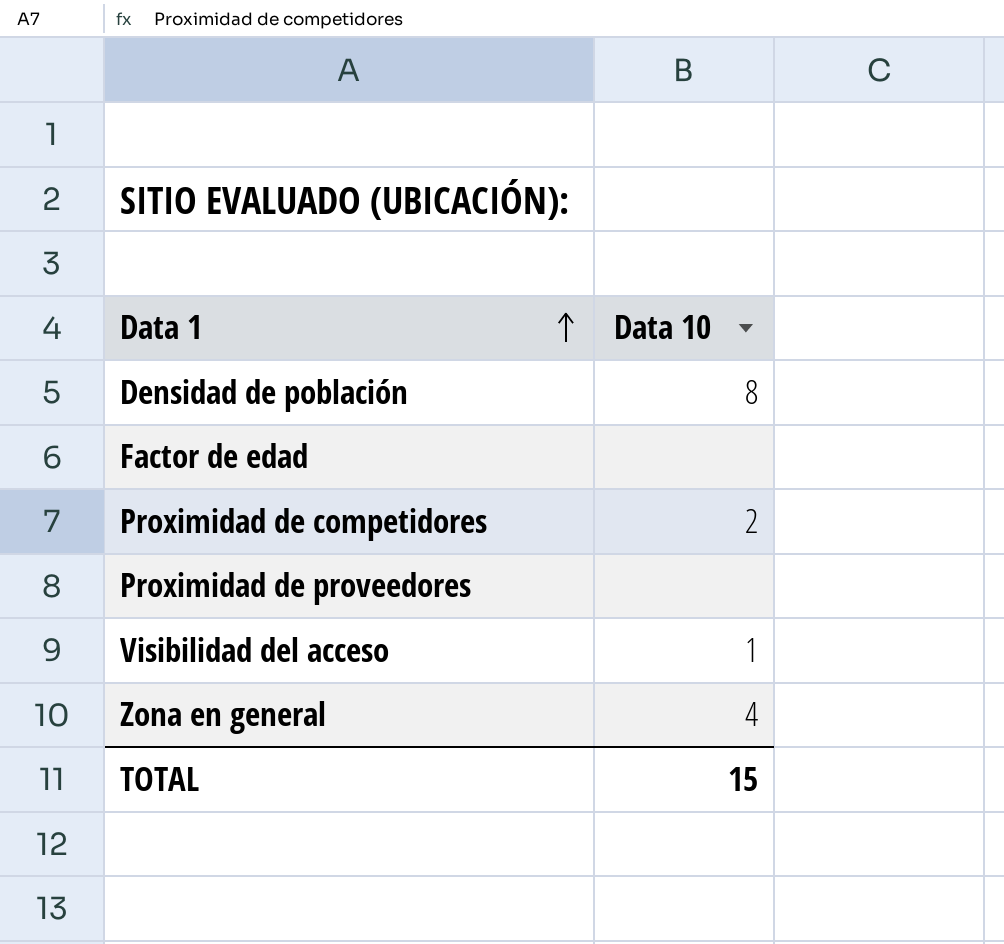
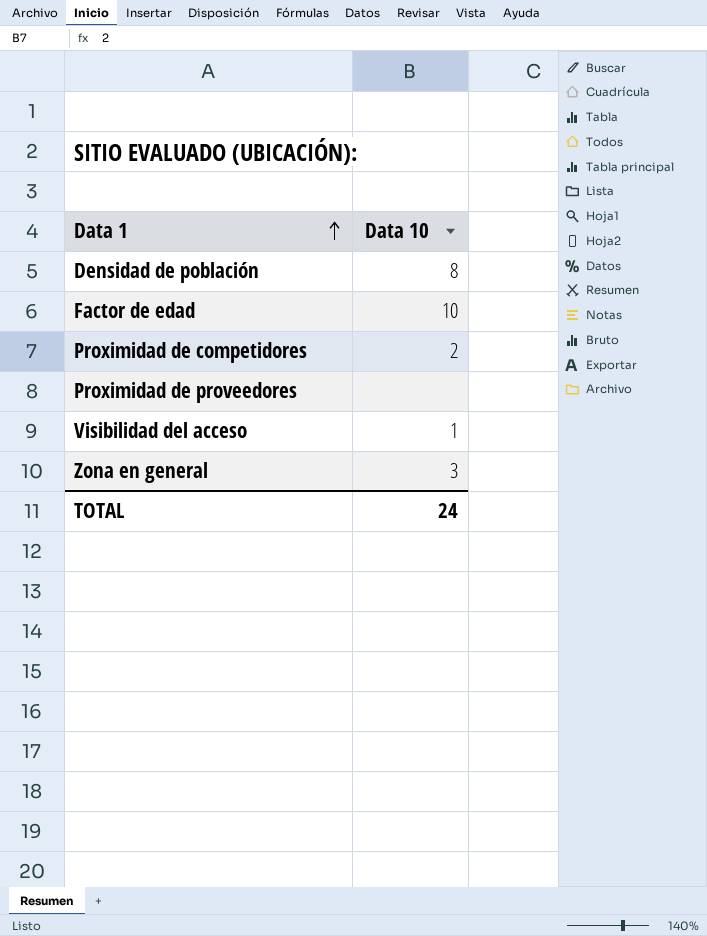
Factor de edad | Data 10: none -> 10
Zona en general | Data 10: 4 -> 3
TOTAL | Data 10: 15 -> 24

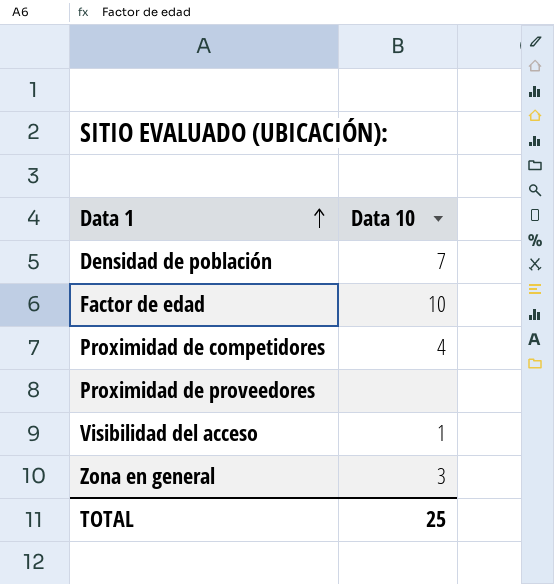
Densidad de población | Data 10: 8 -> 7
Proximidad de competidores | Data 10: 2 -> 4
TOTAL | Data 10: 24 -> 25

